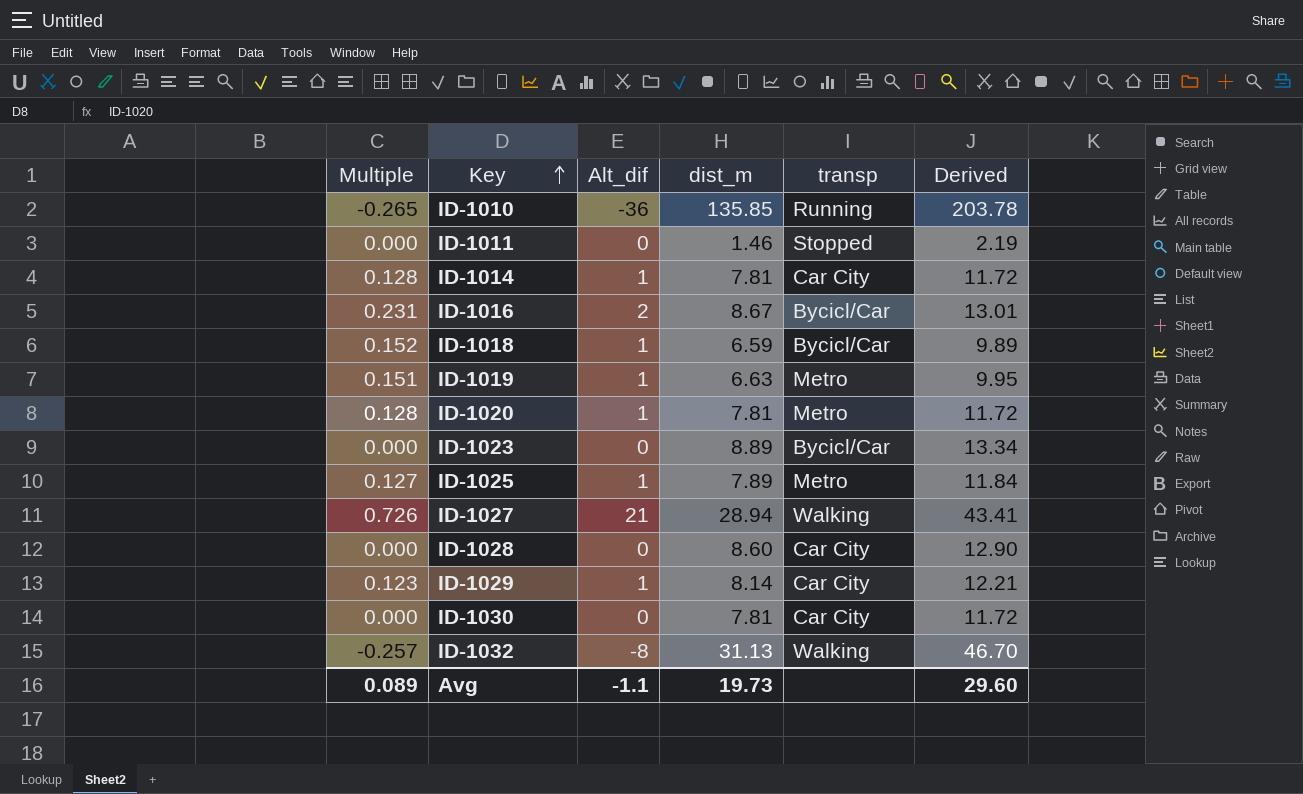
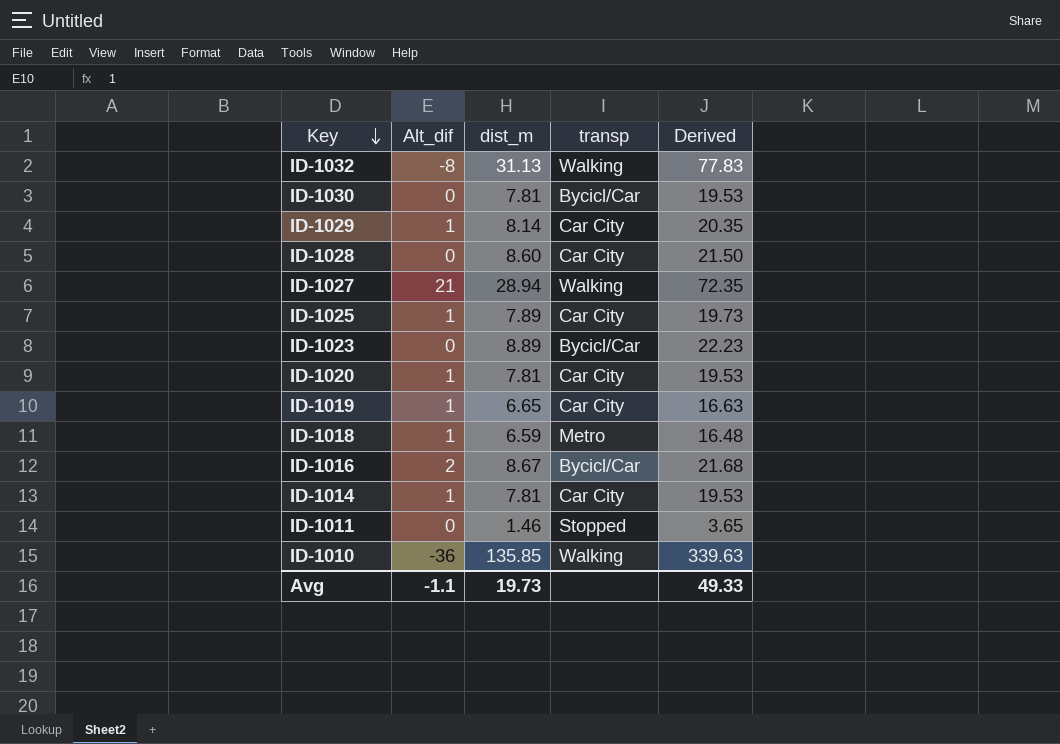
row order: Key ascending -> Key descending
column Multiple | formula: [Alt_dif] / [dist_m] -> none
column Derived | formula: [dist_m] * 1.5 -> [dist_m] * 2.5
ID-1030 | transp: Car City -> Bycicl/Car
ID-1025 | transp: Metro -> Car City
ID-1020 | transp: Metro -> Car City
ID-1019 | dist_m: 6.63 -> 6.65
ID-1019 | transp: Metro -> Car City
ID-1018 | transp: Bycicl/Car -> Metro
ID-1010 | transp: Running -> Walking
Avg | Derived: 29.60 -> 49.33

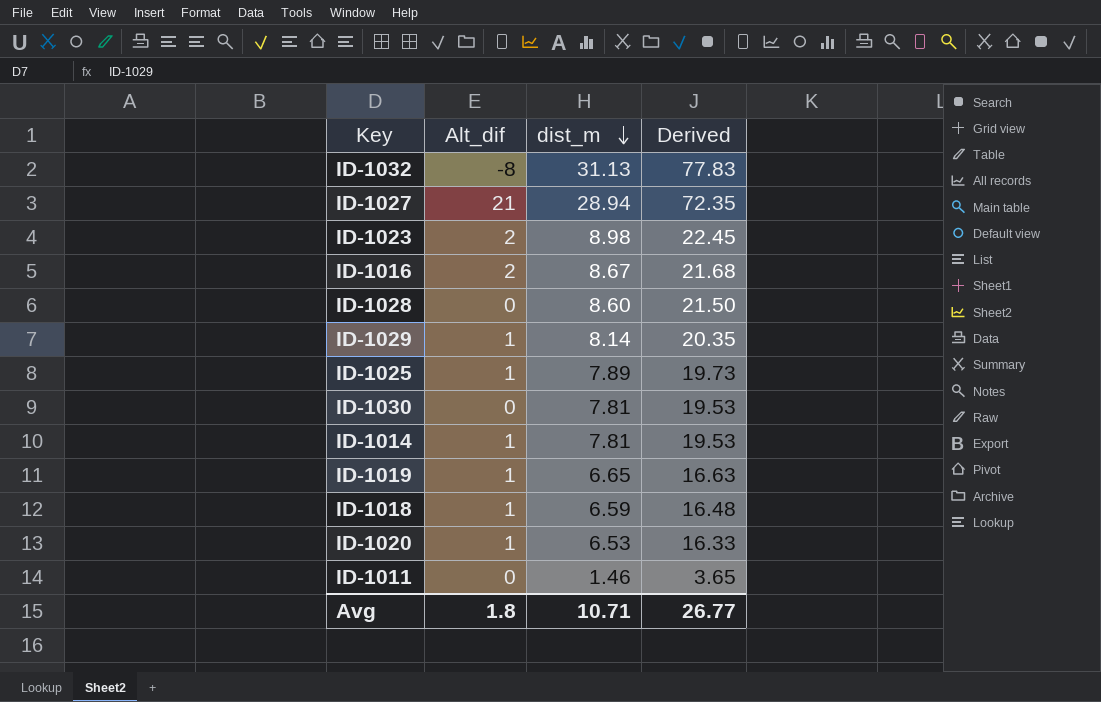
row order: Key descending -> dist_m descending
column transp | position: 4 -> none
row ID-1010: -36 | 135.85 | Walking | 339.63 -> none
ID-1023 | Alt_dif: 0 -> 2
ID-1023 | dist_m: 8.89 -> 8.98
ID-1023 | Derived: 22.23 -> 22.45
ID-1020 | dist_m: 7.81 -> 6.53
ID-1020 | Derived: 19.53 -> 16.33
Avg | Alt_dif: -1.1 -> 1.8
Avg | dist_m: 19.73 -> 10.71
Avg | Derived: 49.33 -> 26.77

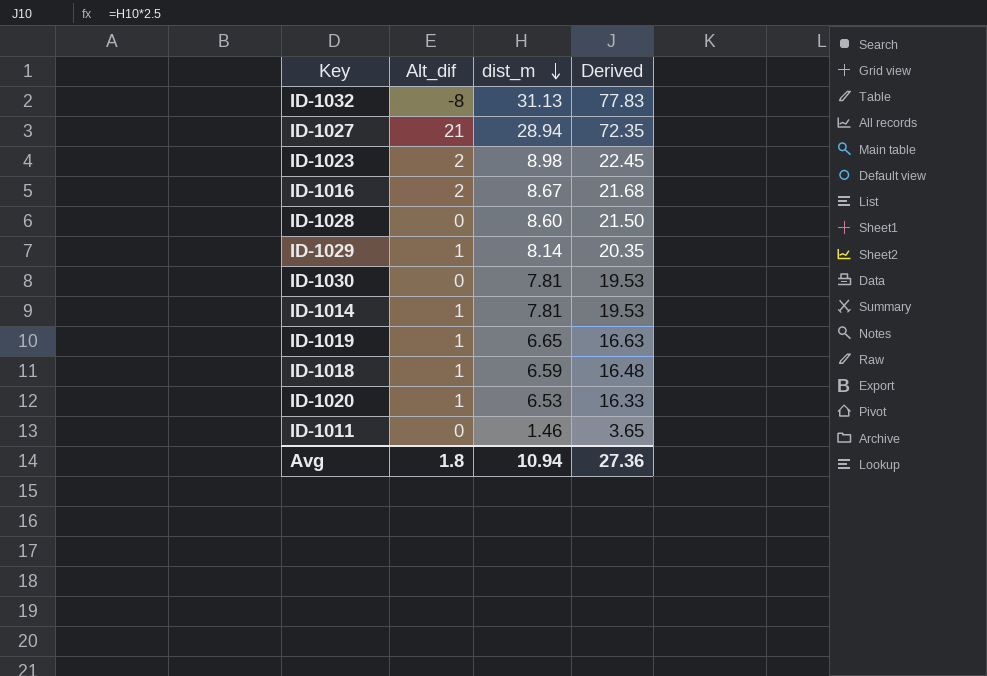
row ID-1025: 1 | 7.89 | 19.73 -> none
Avg | dist_m: 10.71 -> 10.94
Avg | Derived: 26.77 -> 27.36

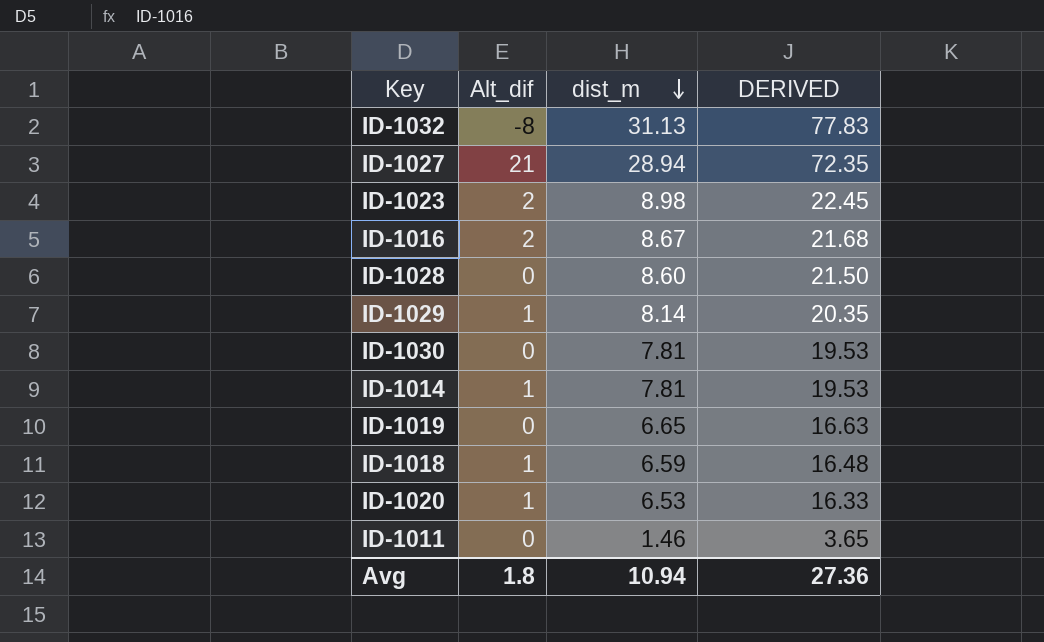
column name: Derived -> DERIVED
ID-1019 | Alt_dif: 1 -> 0

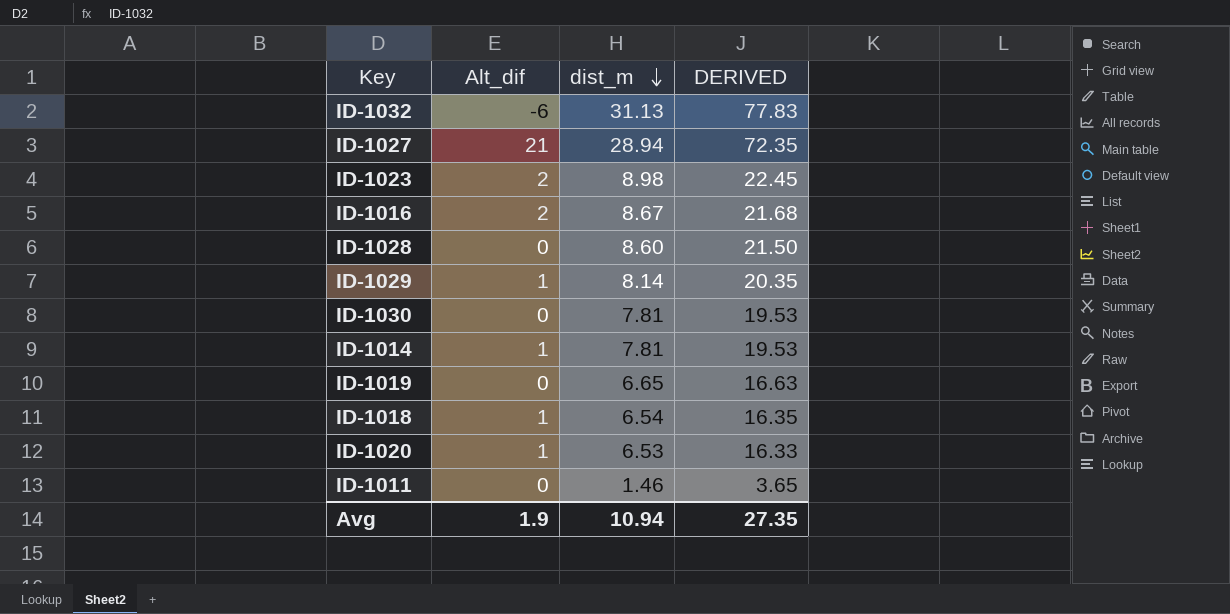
ID-1032 | Alt_dif: -8 -> -6
ID-1018 | dist_m: 6.59 -> 6.54
ID-1018 | DERIVED: 16.48 -> 16.35
Avg | Alt_dif: 1.8 -> 1.9
Avg | DERIVED: 27.36 -> 27.35

